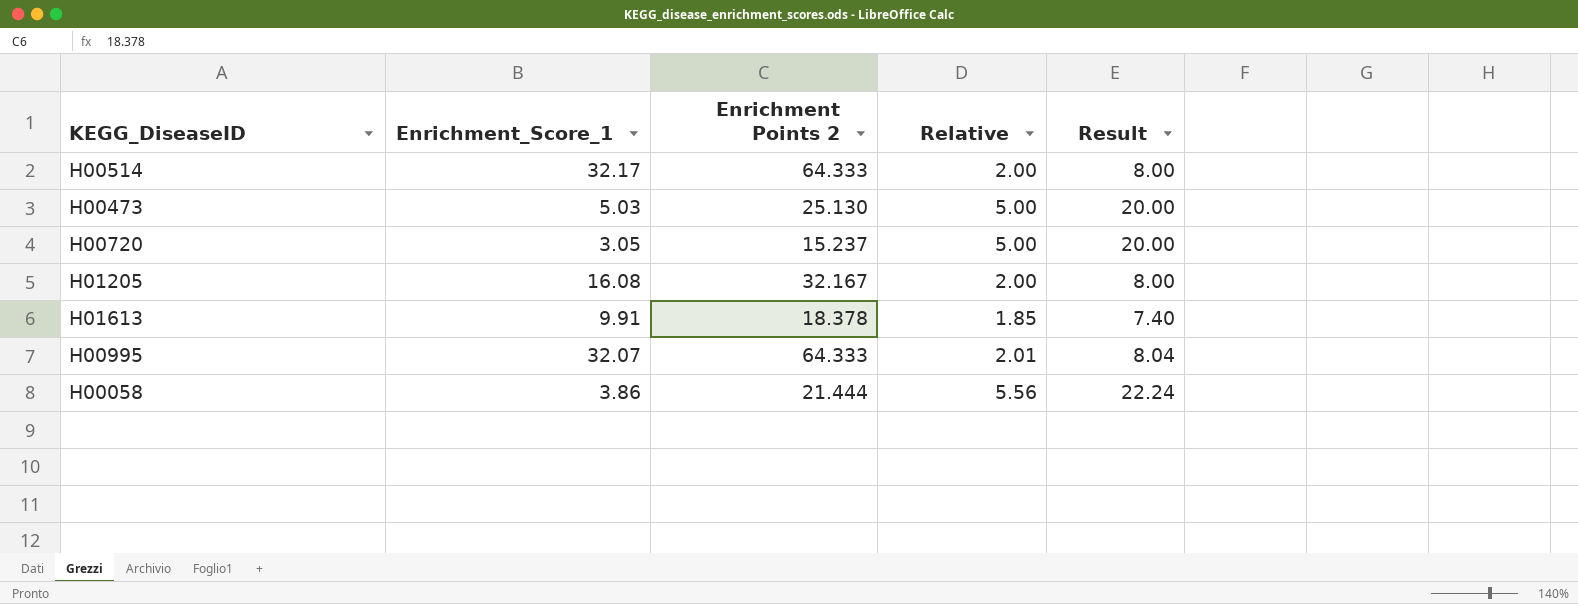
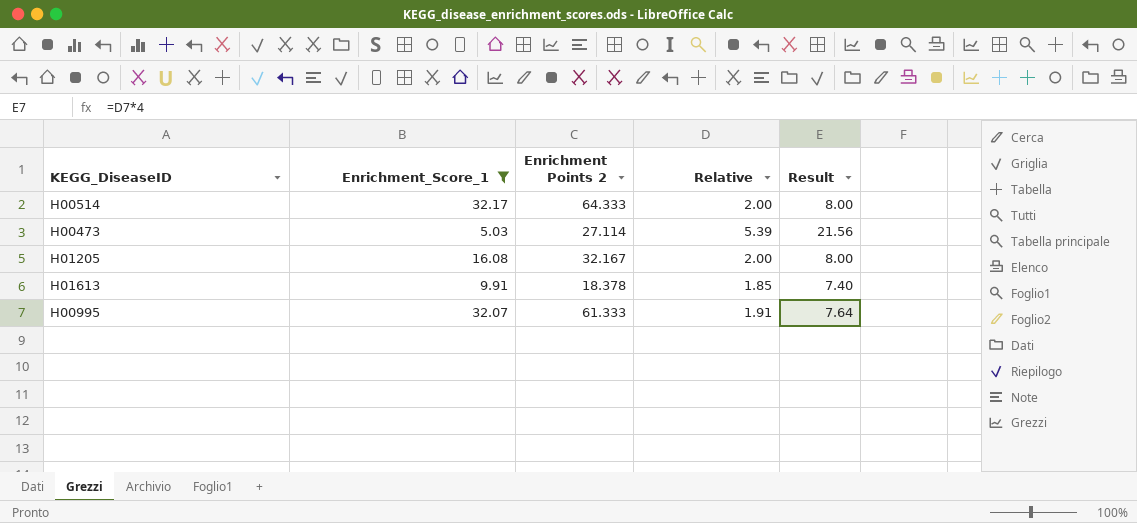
filter: none -> Enrichment_Score_1 >= 5.03
H00473 | Enrichment Points 2: 25.130 -> 27.114
H00473 | Relative: 5.00 -> 5.39
H00473 | Result: 20.00 -> 21.56
H00995 | Enrichment Points 2: 64.333 -> 61.333
H00995 | Relative: 2.01 -> 1.91
H00995 | Result: 8.04 -> 7.64

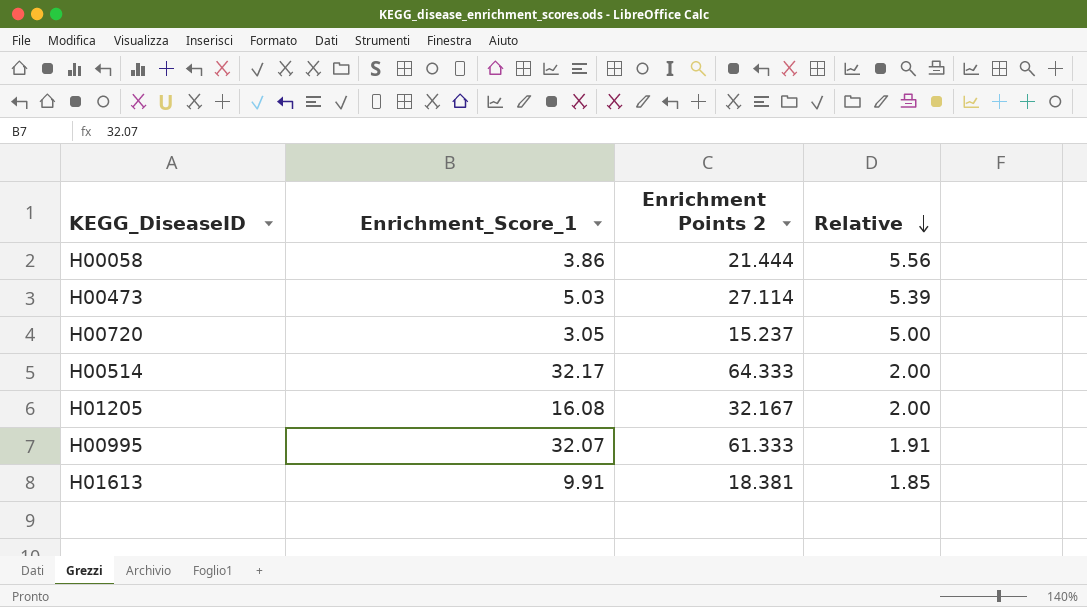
filter: Enrichment_Score_1 >= 5.03 -> none
row order: none -> Relative descending
column Result | formula: [Relative] * 4 -> none
H01613 | Enrichment Points 2: 18.378 -> 18.381

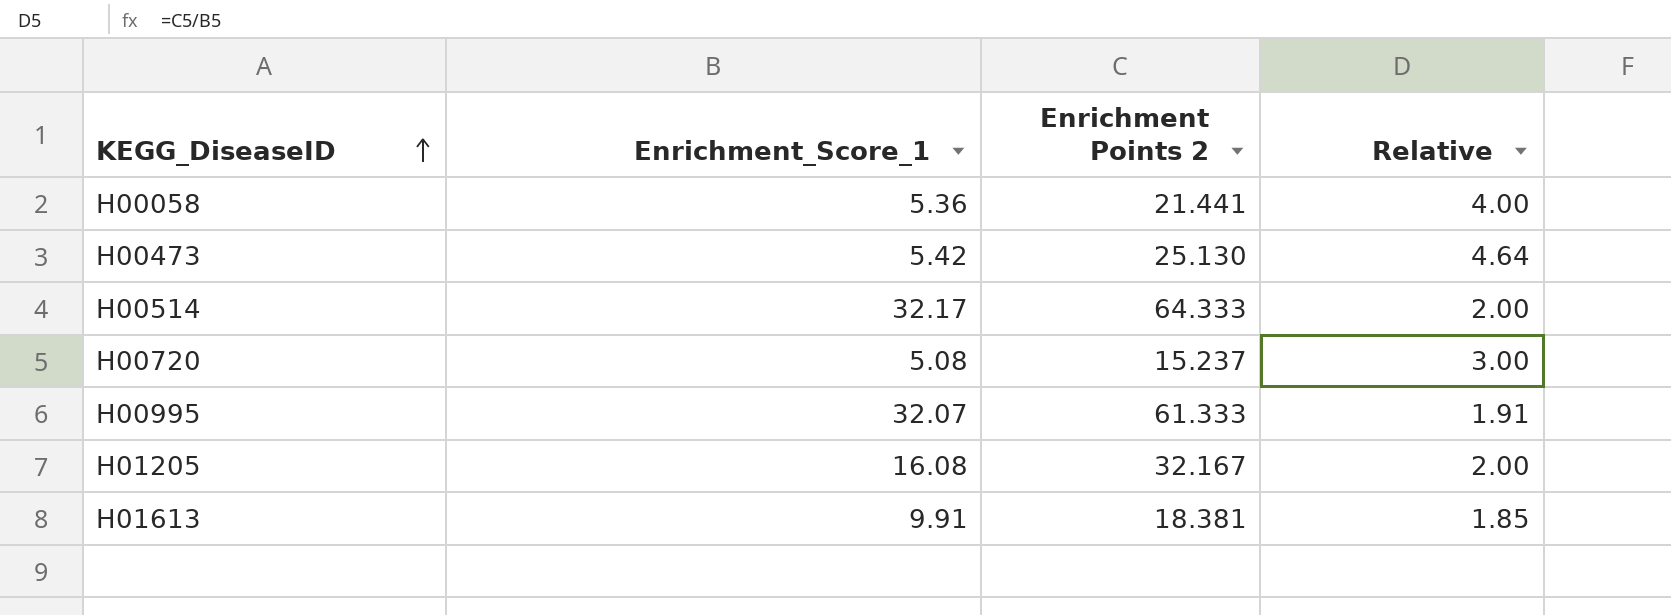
row order: Relative descending -> KEGG_DiseaseID ascending
H00058 | Enrichment_Score_1: 3.86 -> 5.36
H00058 | Enrichment Points 2: 21.444 -> 21.441
H00058 | Relative: 5.56 -> 4.00
H00473 | Enrichment_Score_1: 5.03 -> 5.42
H00473 | Enrichment Points 2: 27.114 -> 25.130
H00473 | Relative: 5.39 -> 4.64
H00720 | Enrichment_Score_1: 3.05 -> 5.08
H00720 | Relative: 5.00 -> 3.00

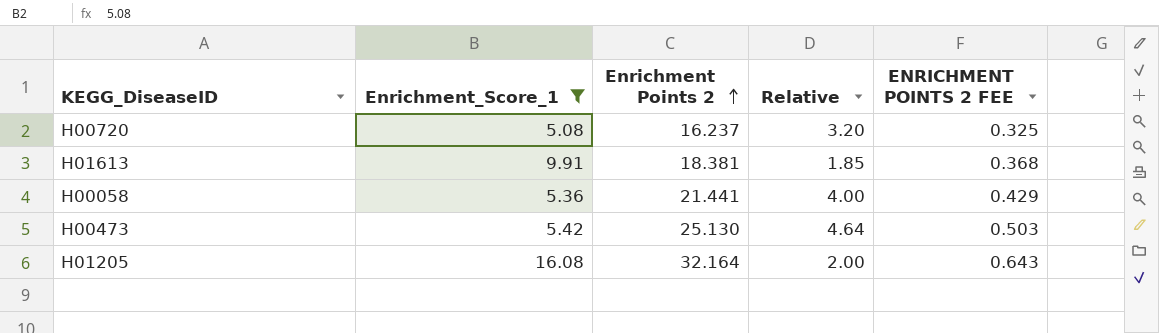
filter: none -> Enrichment_Score_1 <= 16.08
row order: KEGG_DiseaseID ascending -> Enrichment Points 2 ascending
column ENRICHMENT POINTS 2 FEE | formula: none -> [Enrichment Points 2] * 0.02
H00720 | Enrichment Points 2: 15.237 -> 16.237
H00720 | Relative: 3.00 -> 3.20
H01205 | Enrichment Points 2: 32.167 -> 32.164

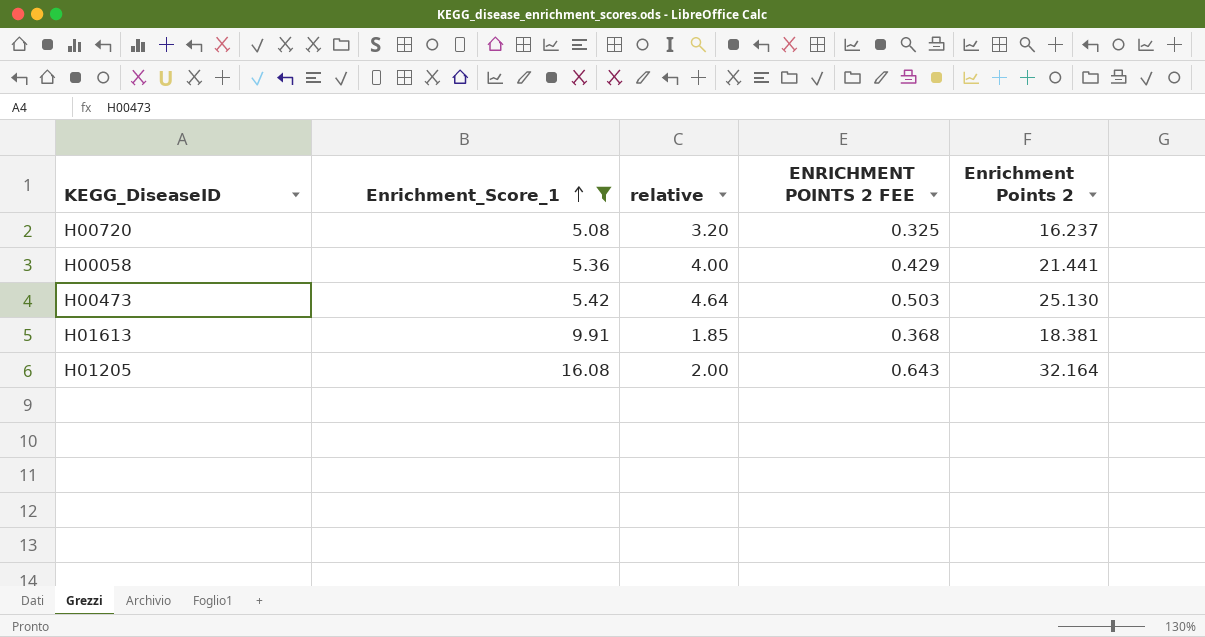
row order: Enrichment Points 2 ascending -> Enrichment_Score_1 ascending
column name: Relative -> relative
column Enrichment Points 2 | position: 3 -> 5

